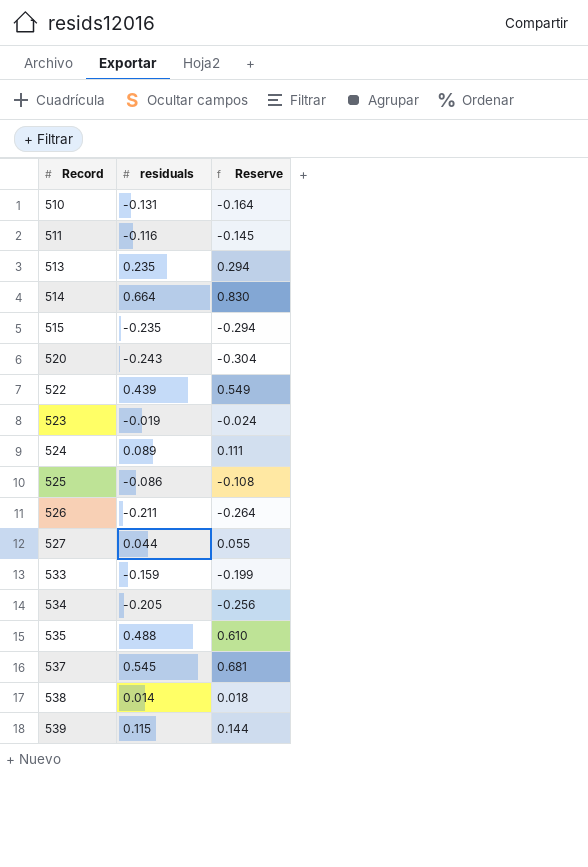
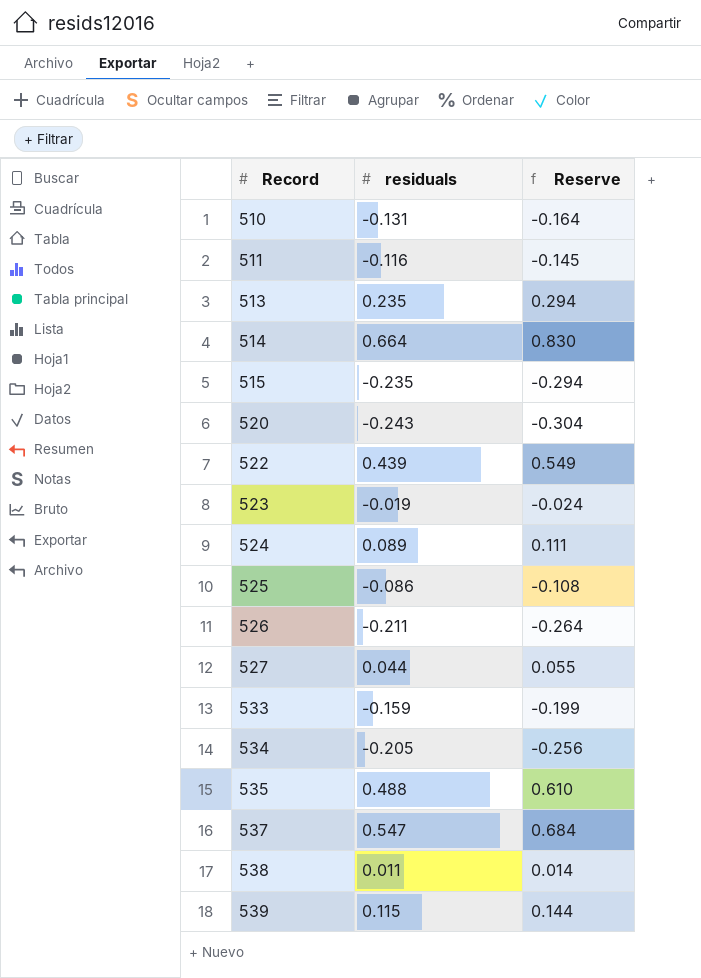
537 | residuals: 0.545 -> 0.547
537 | Reserve: 0.681 -> 0.684
538 | residuals: 0.014 -> 0.011
538 | Reserve: 0.018 -> 0.014

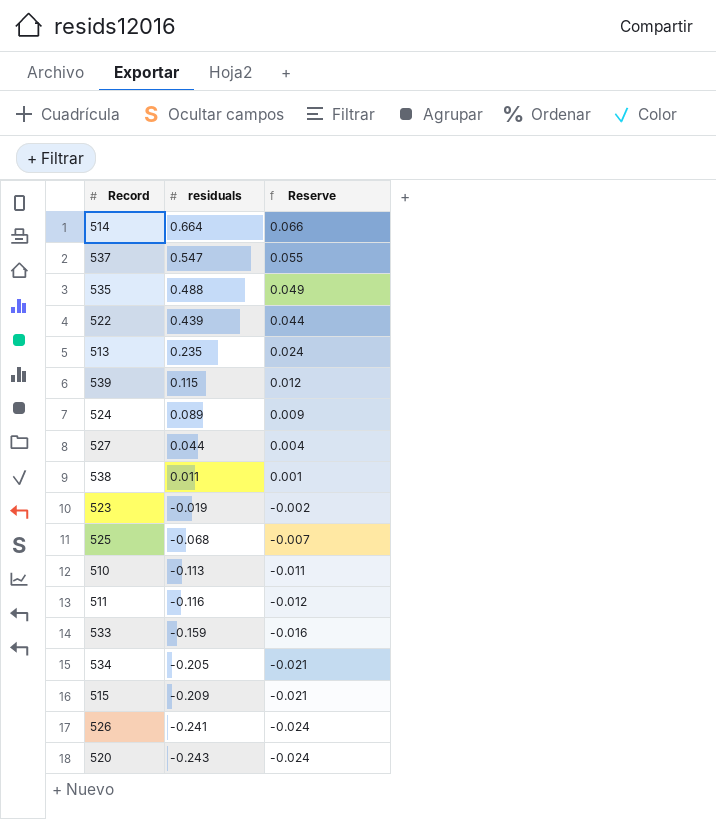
row order: Record ascending -> residuals descending
column Reserve | formula: [residuals] * 1.25 -> [residuals] * 0.1
525 | residuals: -0.086 -> -0.068
510 | residuals: -0.131 -> -0.113
515 | residuals: -0.235 -> -0.209
526 | residuals: -0.211 -> -0.241

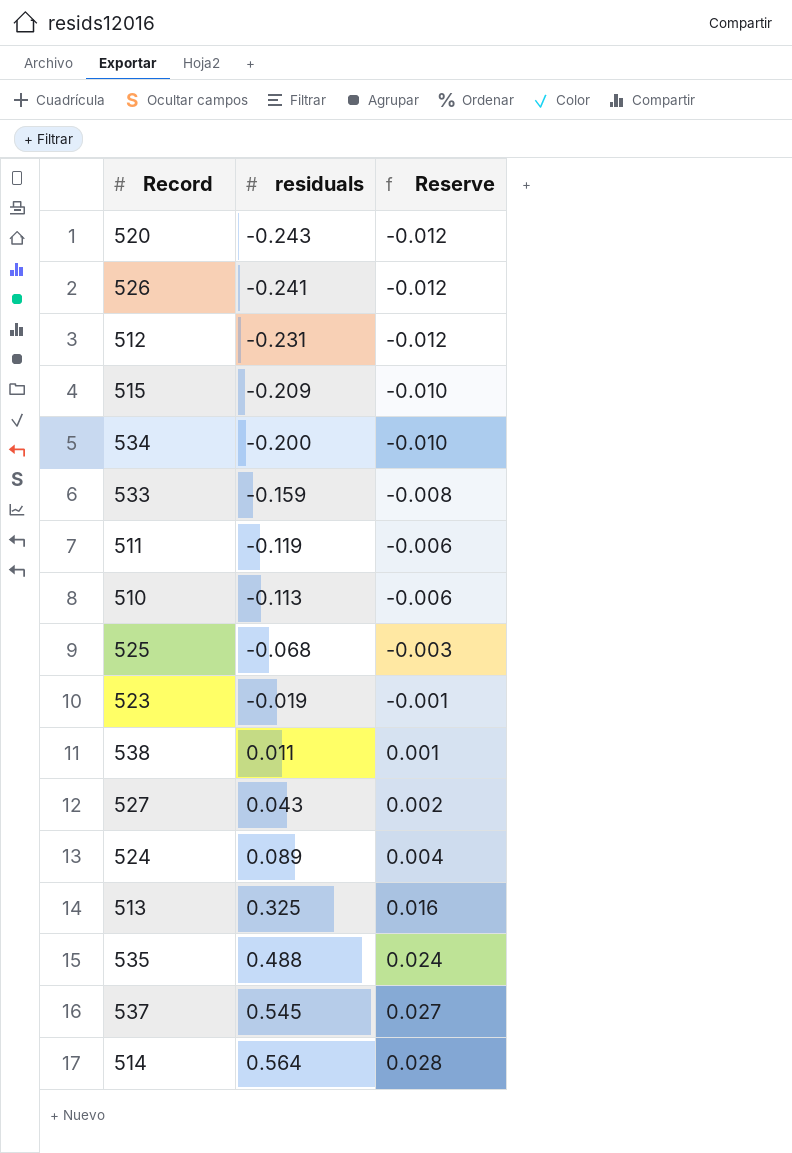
row order: residuals descending -> residuals ascending
column Reserve | formula: [residuals] * 0.1 -> [residuals] * 0.05
row 522: 0.439 | 0.044 -> none
row 539: 0.115 | 0.012 -> none
row 512: none -> -0.231 | -0.012
534 | residuals: -0.205 -> -0.200
511 | residuals: -0.116 -> -0.119
527 | residuals: 0.044 -> 0.043
513 | residuals: 0.235 -> 0.325
537 | residuals: 0.547 -> 0.545
514 | residuals: 0.664 -> 0.564

